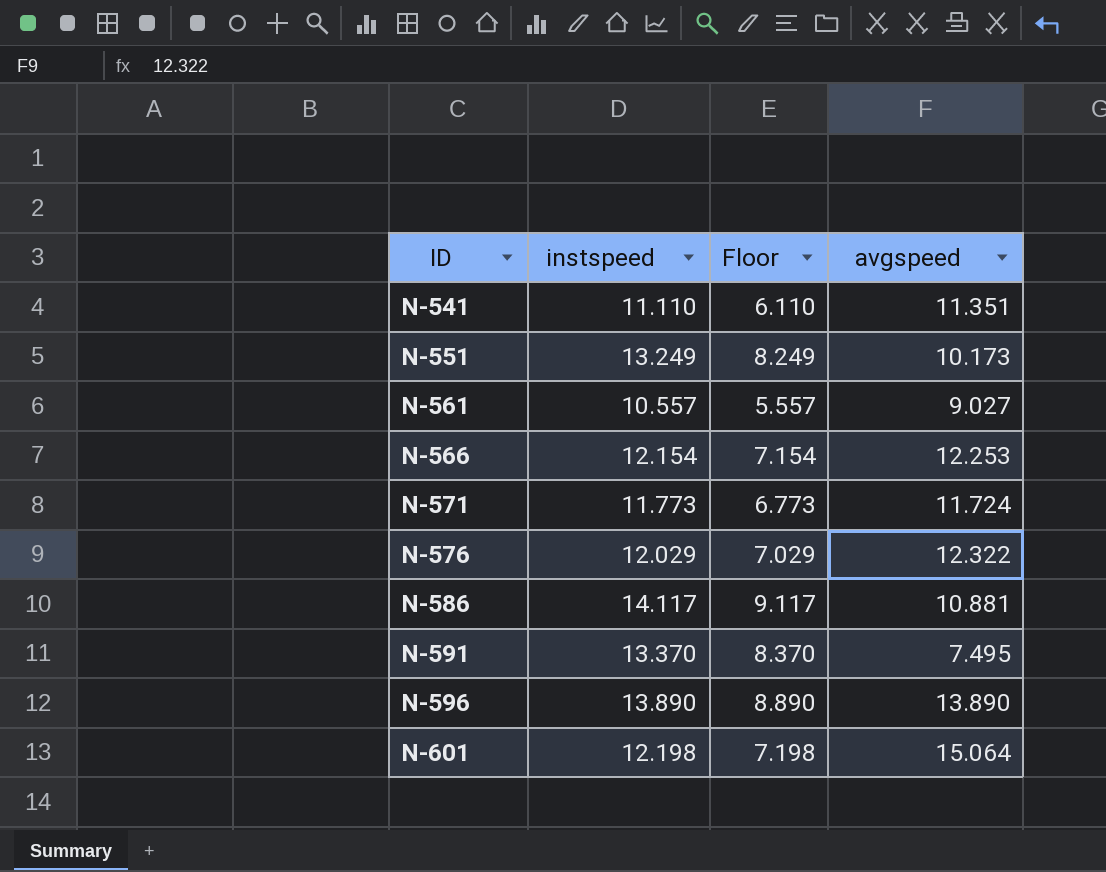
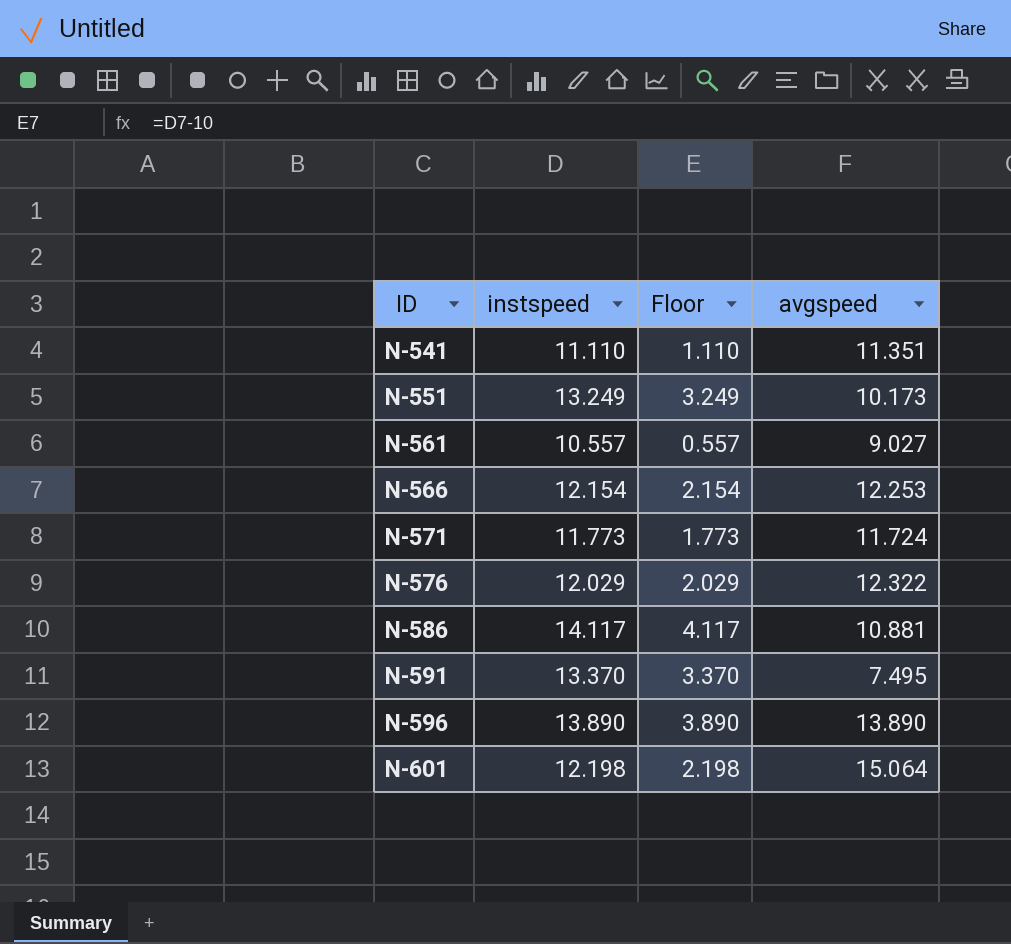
column Floor | formula: [instspeed] - 5 -> [instspeed] - 10

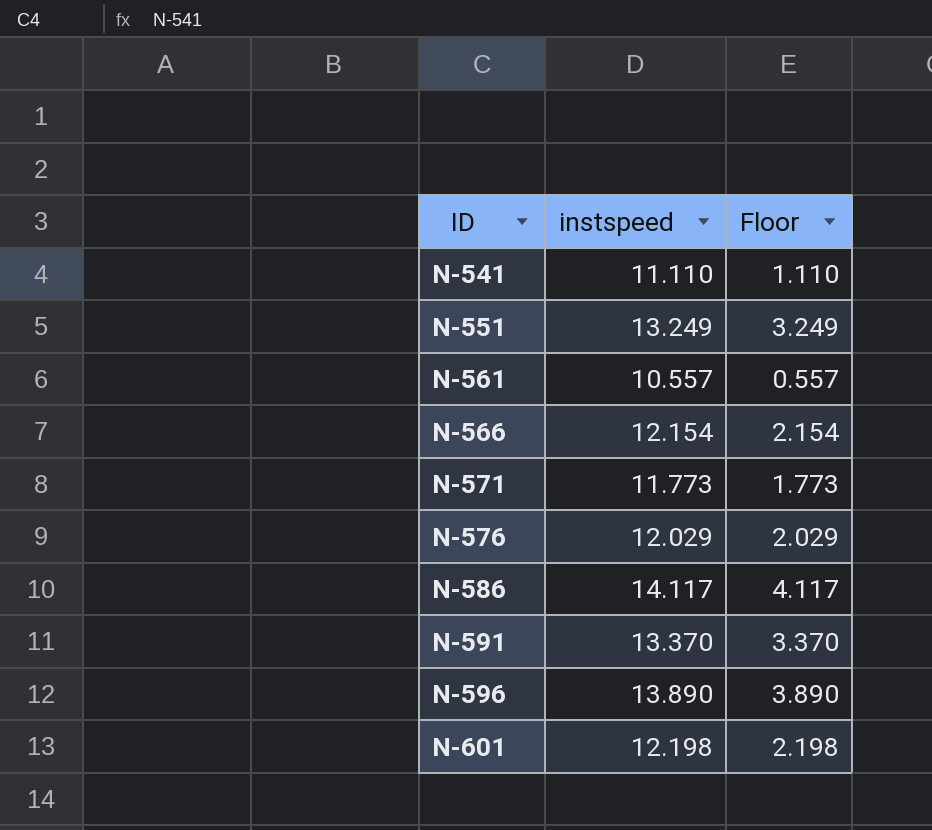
column avgspeed | position: 4 -> none

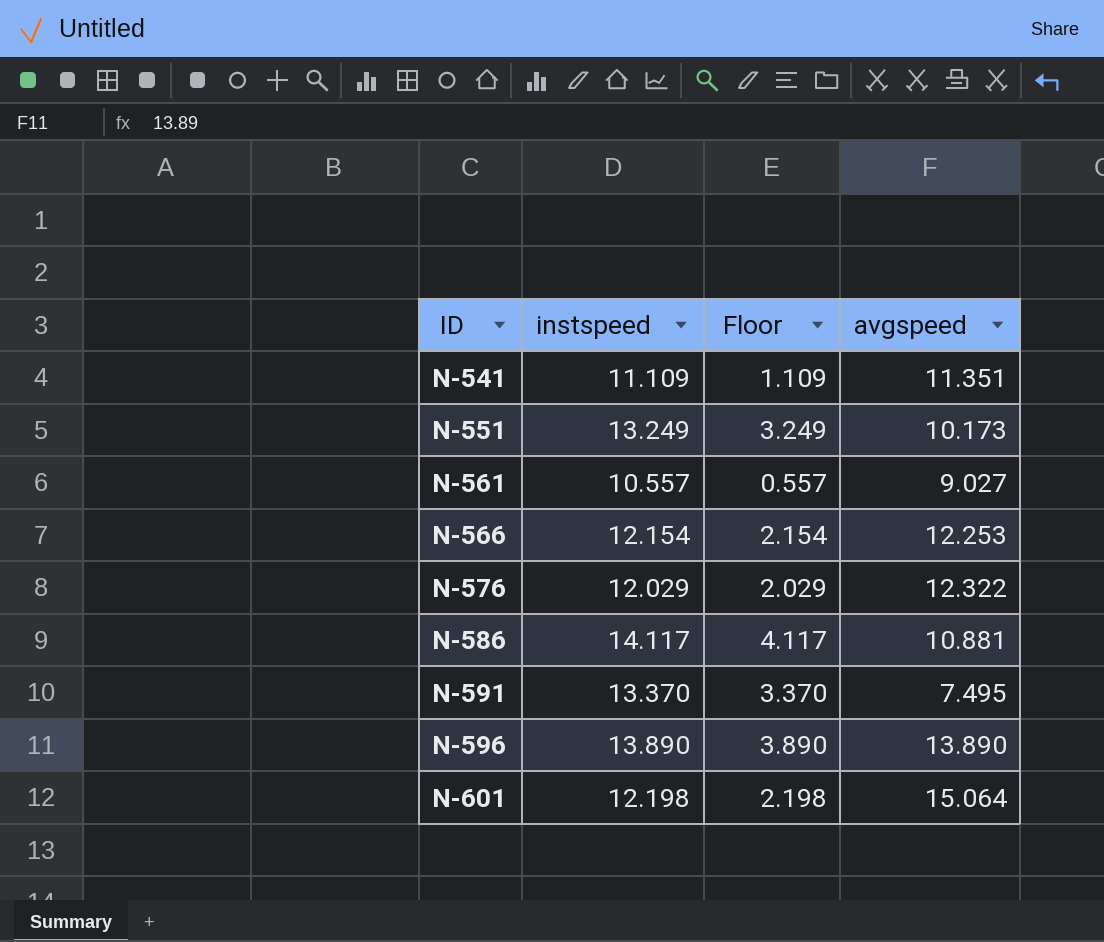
column avgspeed | position: none -> 4
row N-571: 11.773 | 1.773 -> none
N-541 | instspeed: 11.110 -> 11.109
N-541 | Floor: 1.110 -> 1.109

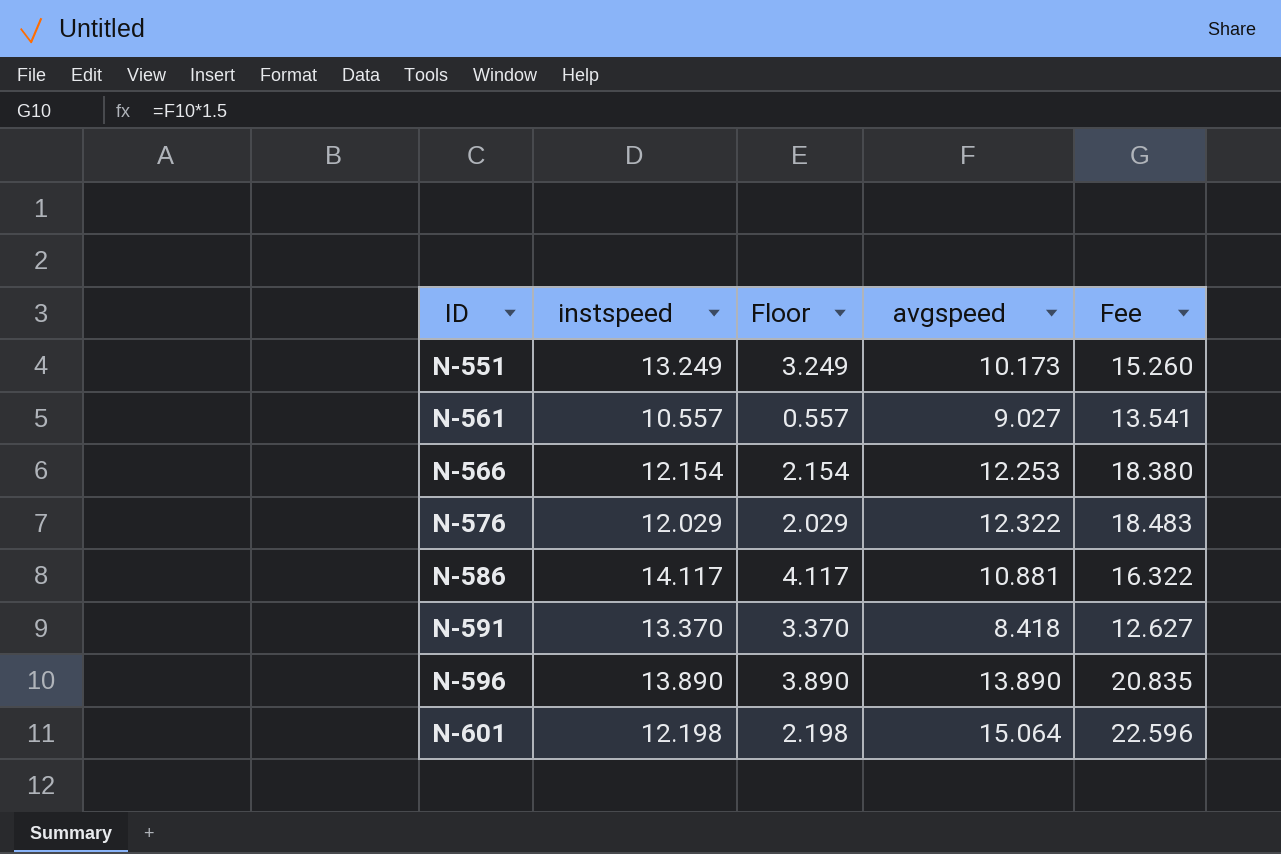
column Fee | formula: none -> [avgspeed] * 1.5
row N-541: 11.109 | 1.109 | 11.351 -> none
N-591 | avgspeed: 7.495 -> 8.418

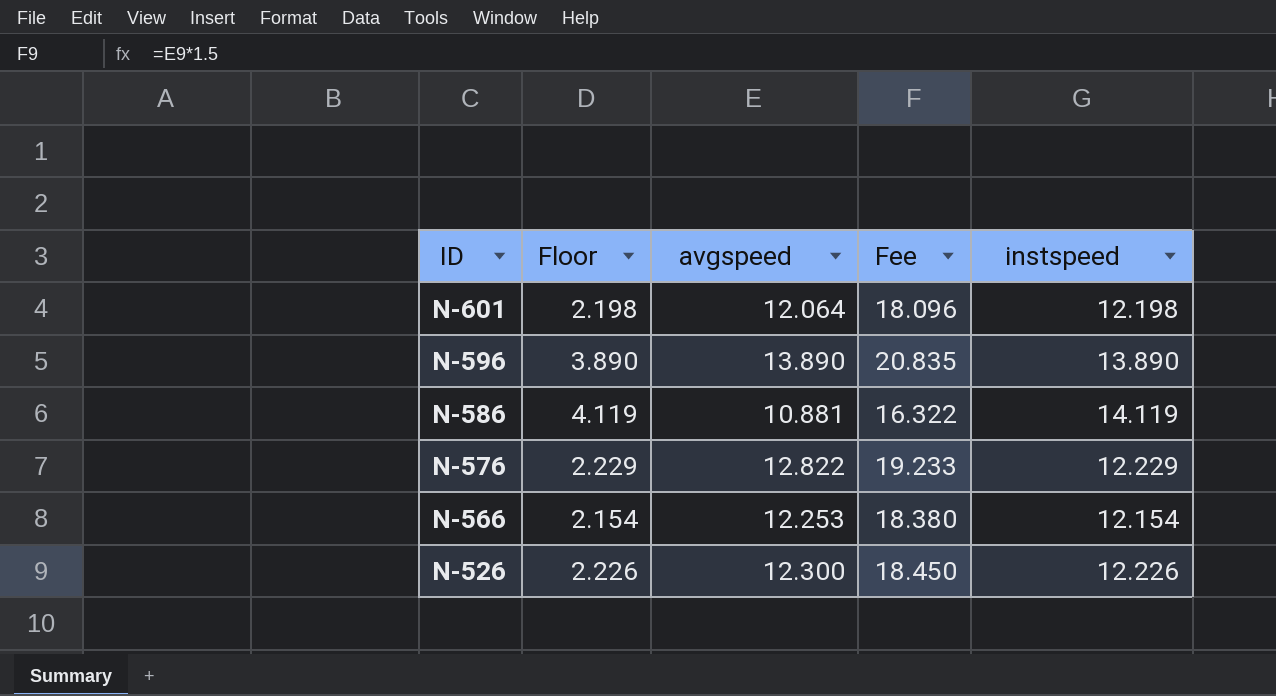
row order: ID ascending -> ID descending
column instspeed | position: 2 -> 5
row N-551: 13.249 | 3.249 | 10.173 | 15.260 -> none
row N-561: 10.557 | 0.557 | 9.027 | 13.541 -> none
row N-591: 13.370 | 3.370 | 8.418 | 12.627 -> none
N-601 | avgspeed: 15.064 -> 12.064
N-601 | Fee: 22.596 -> 18.096
N-586 | Floor: 4.117 -> 4.119
N-586 | instspeed: 14.117 -> 14.119
N-576 | Floor: 2.029 -> 2.229
N-576 | avgspeed: 12.322 -> 12.822
N-576 | Fee: 18.483 -> 19.233
N-576 | instspeed: 12.029 -> 12.229
row N-526: none -> 2.226 | 12.300 | 18.450 | 12.226

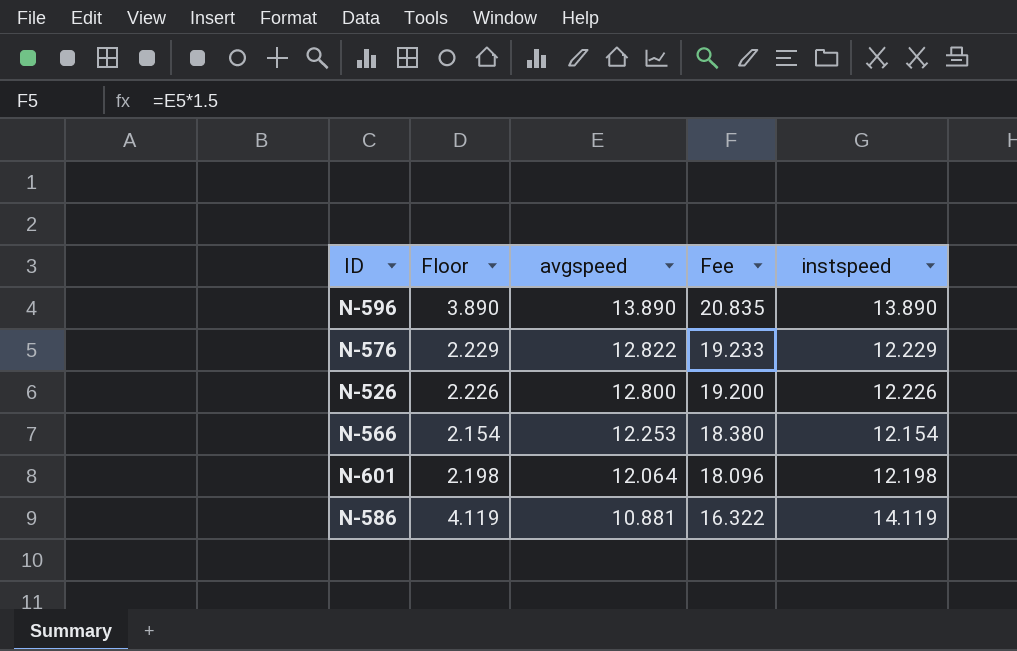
row order: ID descending -> avgspeed descending
N-526 | avgspeed: 12.300 -> 12.800
N-526 | Fee: 18.450 -> 19.200

